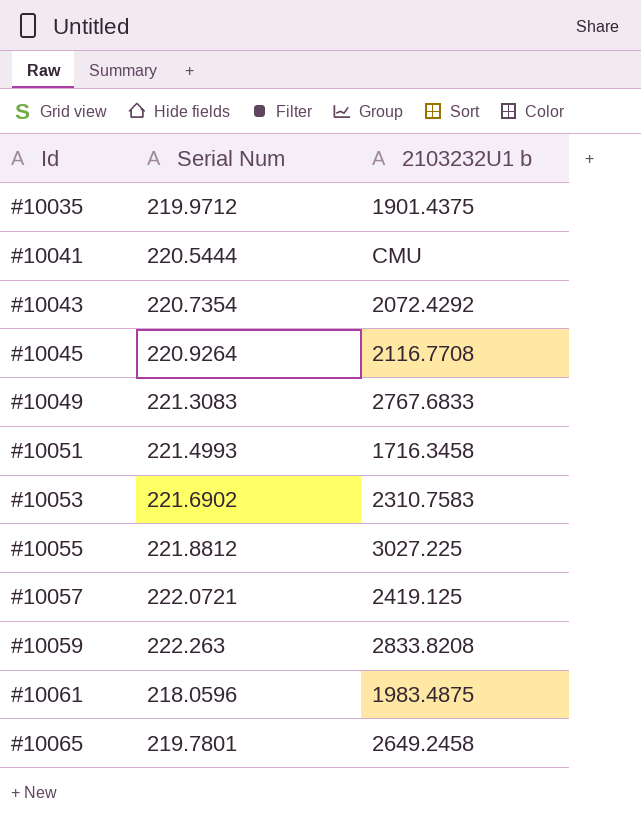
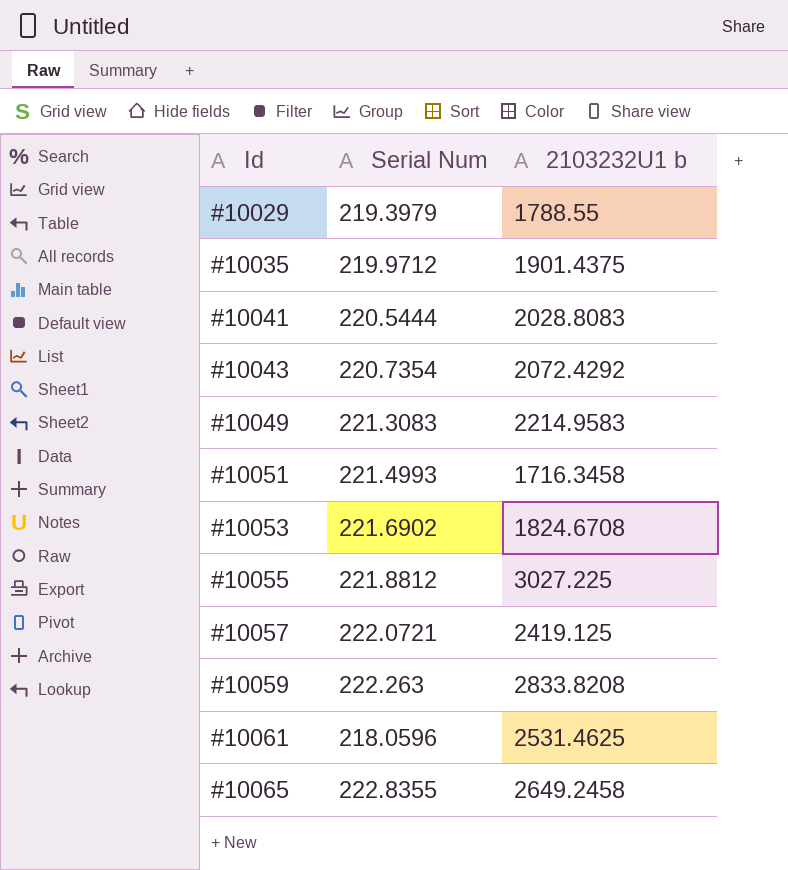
row #10045: 220.9264 | 2116.7708 -> none
row #10029: none -> 219.3979 | 1788.55
#10041 | 2103232U1 b: CMU -> 2028.8083
#10049 | 2103232U1 b: 2767.6833 -> 2214.9583
#10053 | 2103232U1 b: 2310.7583 -> 1824.6708
#10061 | 2103232U1 b: 1983.4875 -> 2531.4625
#10065 | Serial Num: 219.7801 -> 222.8355

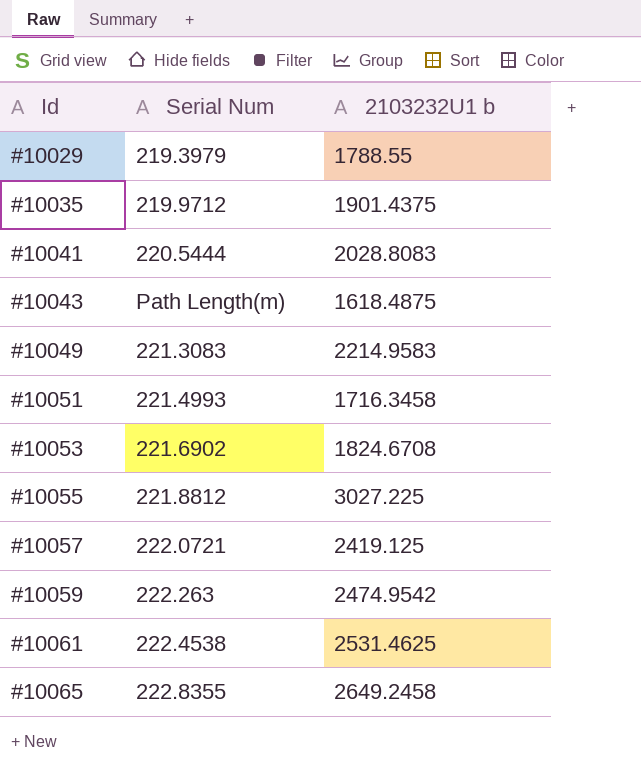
#10043 | Serial Num: 220.7354 -> Path Length(m)
#10043 | 2103232U1 b: 2072.4292 -> 1618.4875
#10059 | 2103232U1 b: 2833.8208 -> 2474.9542
#10061 | Serial Num: 218.0596 -> 222.4538

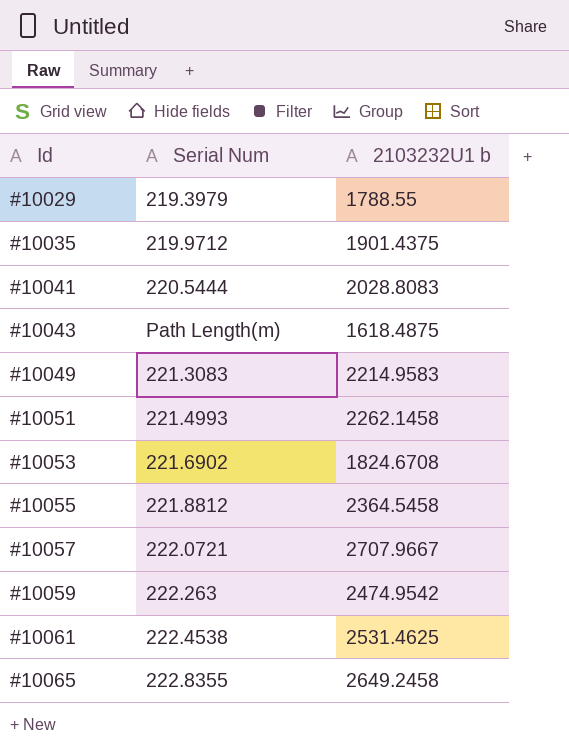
#10051 | 2103232U1 b: 1716.3458 -> 2262.1458
#10055 | 2103232U1 b: 3027.225 -> 2364.5458
#10057 | 2103232U1 b: 2419.125 -> 2707.9667

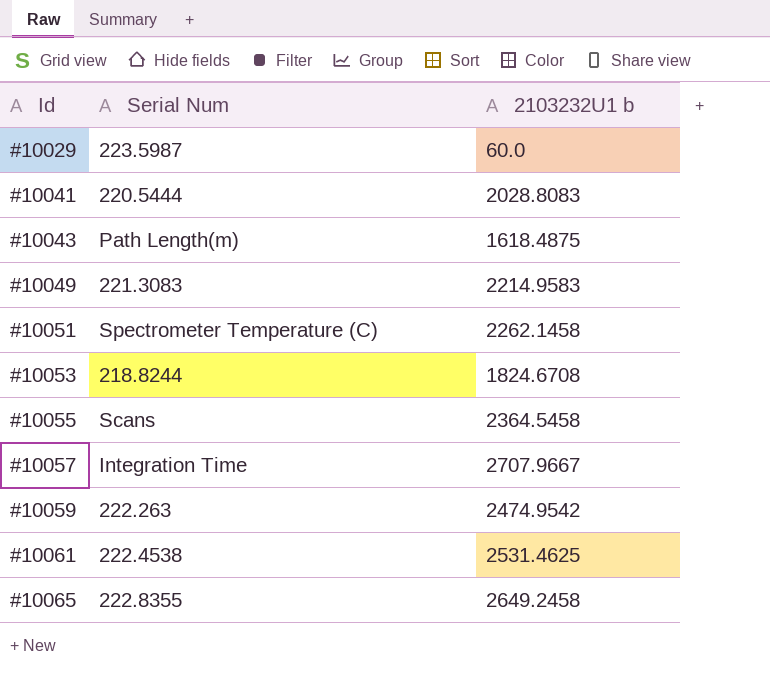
row #10035: 219.9712 | 1901.4375 -> none
#10029 | Serial Num: 219.3979 -> 223.5987
#10029 | 2103232U1 b: 1788.55 -> 60.0
#10051 | Serial Num: 221.4993 -> Spectrometer Temperature (C)
#10053 | Serial Num: 221.6902 -> 218.8244
#10055 | Serial Num: 221.8812 -> Scans
#10057 | Serial Num: 222.0721 -> Integration Time

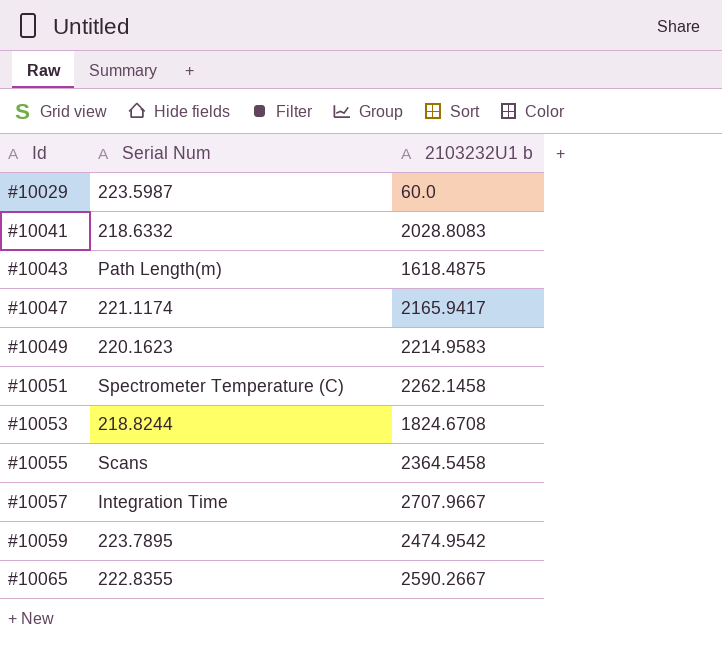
row #10061: 222.4538 | 2531.4625 -> none
#10041 | Serial Num: 220.5444 -> 218.6332
row #10047: none -> 221.1174 | 2165.9417
#10049 | Serial Num: 221.3083 -> 220.1623
#10059 | Serial Num: 222.263 -> 223.7895
#10065 | 2103232U1 b: 2649.2458 -> 2590.2667

